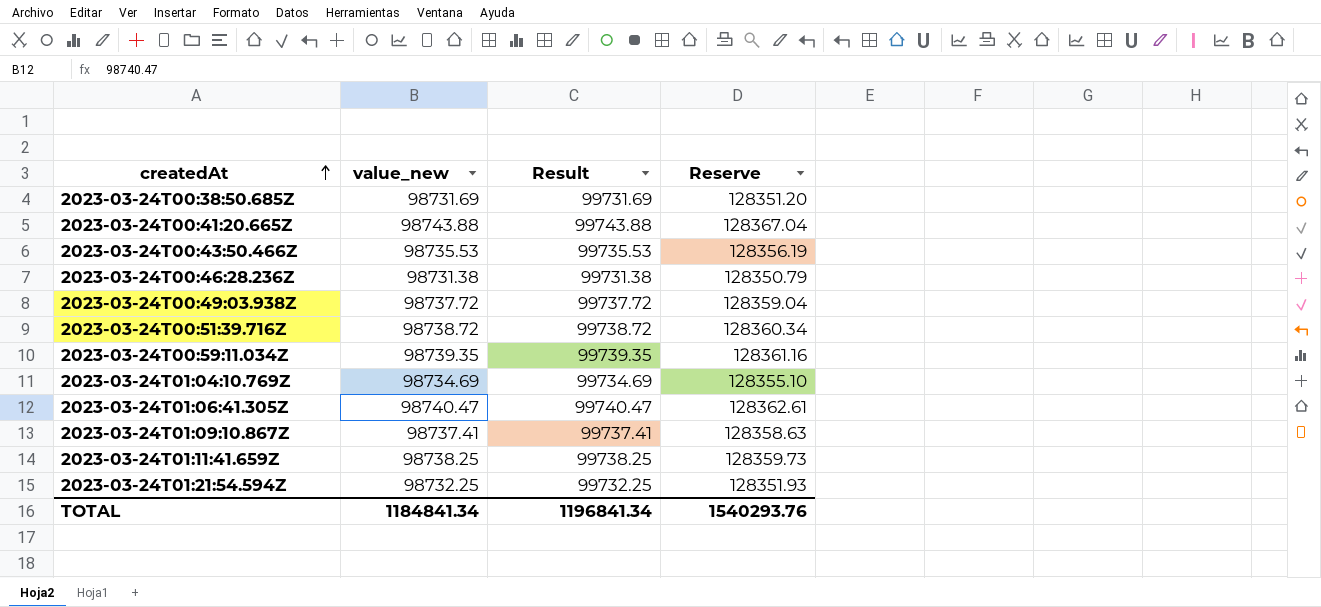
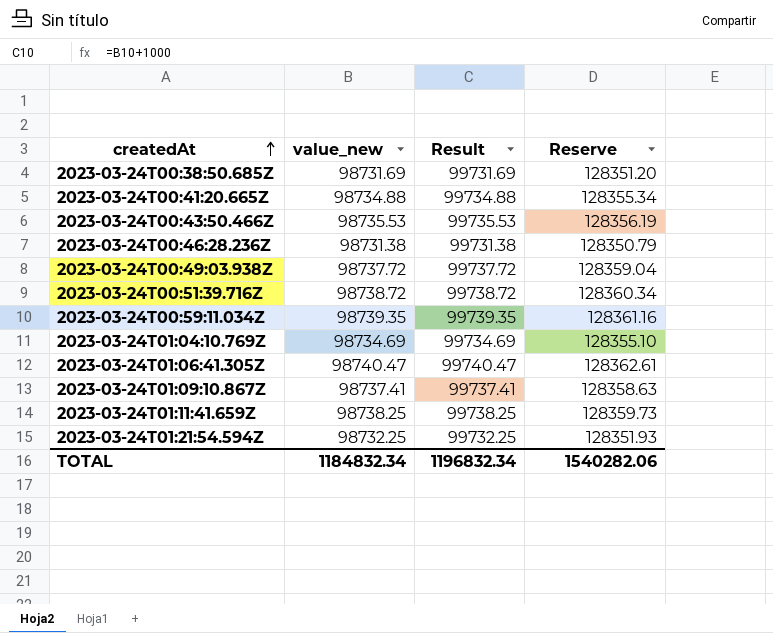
2023-03-24T00:41:20.665Z | value_new: 98743.88 -> 98734.88
2023-03-24T00:41:20.665Z | Result: 99743.88 -> 99734.88
2023-03-24T00:41:20.665Z | Reserve: 128367.04 -> 128355.34
TOTAL | value_new: 1184841.34 -> 1184832.34
TOTAL | Result: 1196841.34 -> 1196832.34
TOTAL | Reserve: 1540293.76 -> 1540282.06

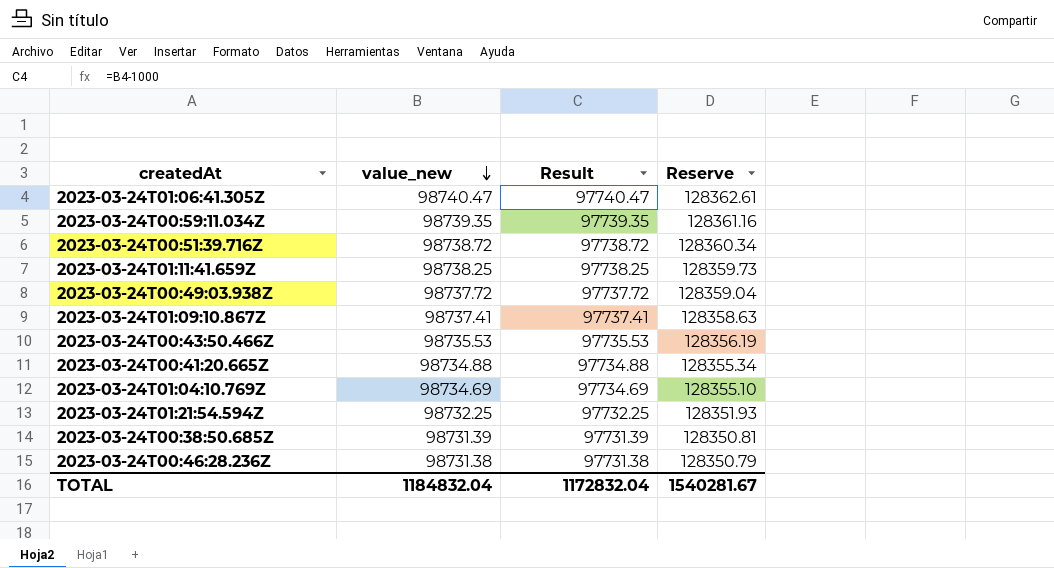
row order: createdAt ascending -> value_new descending
column Result | formula: [value_new] + 1000 -> [value_new] - 1000
2023-03-24T00:38:50.685Z | value_new: 98731.69 -> 98731.39
2023-03-24T00:38:50.685Z | Reserve: 128351.20 -> 128350.81
TOTAL | value_new: 1184832.34 -> 1184832.04
TOTAL | Result: 1196832.34 -> 1172832.04
TOTAL | Reserve: 1540282.06 -> 1540281.67

